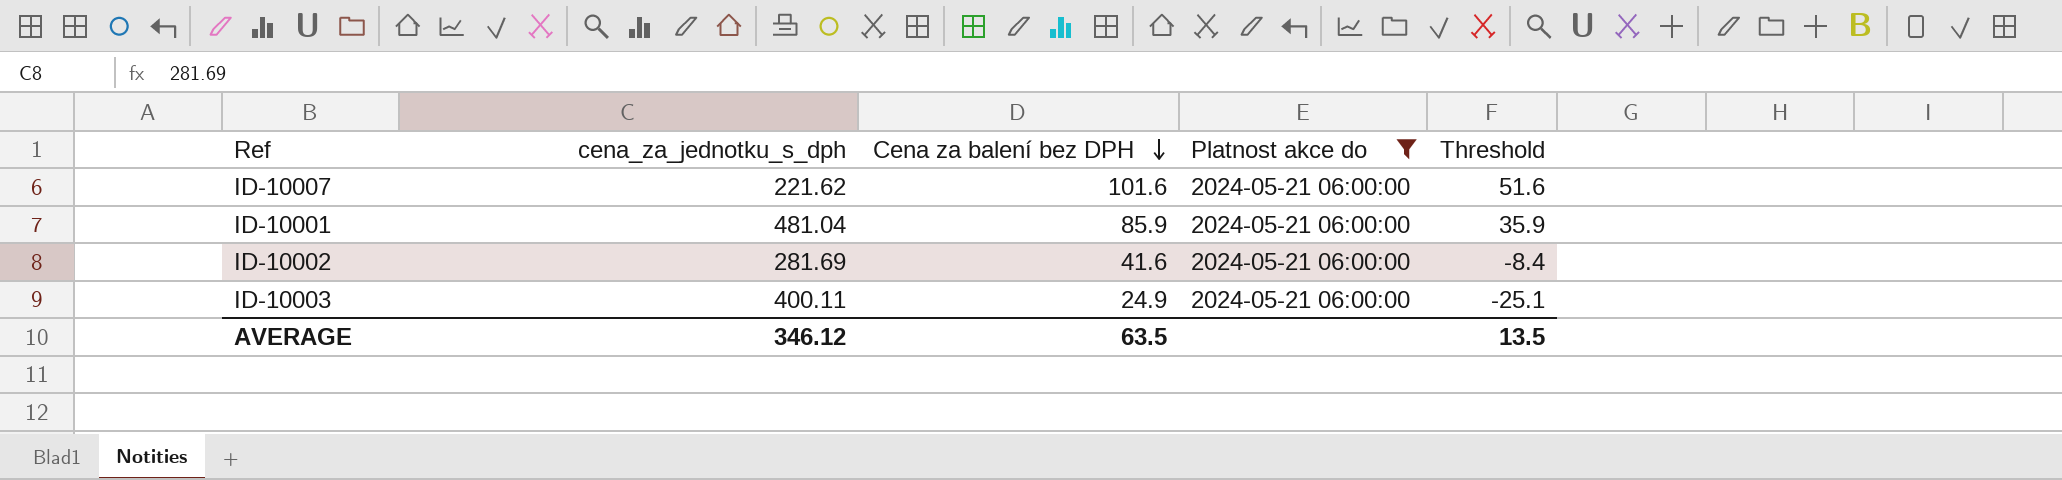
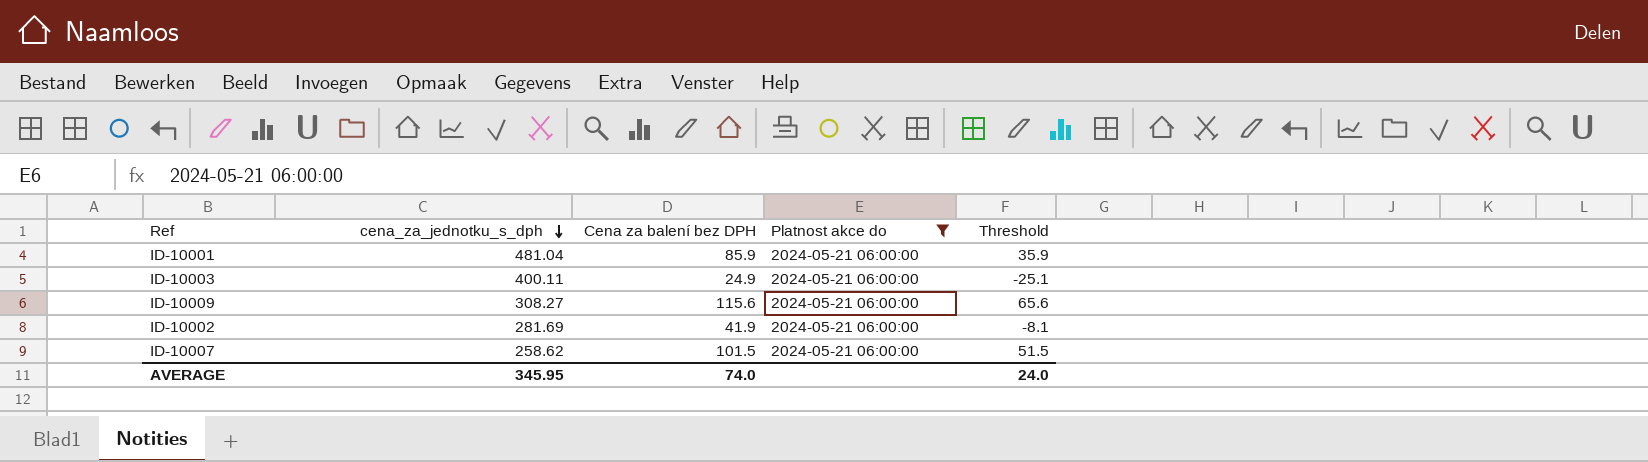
row order: Cena za balení bez DPH descending -> cena_za_jednotku_s_dph descending
row ID-10009: none -> 308.27 | 115.6 | 2024-05-21 06:00:00 | 65.6
ID-10002 | Cena za balení bez DPH: 41.6 -> 41.9
ID-10002 | Threshold: -8.4 -> -8.1
ID-10007 | cena_za_jednotku_s_dph: 221.62 -> 258.62
ID-10007 | Cena za balení bez DPH: 101.6 -> 101.5
ID-10007 | Threshold: 51.6 -> 51.5
AVERAGE | cena_za_jednotku_s_dph: 346.12 -> 345.95
AVERAGE | Cena za balení bez DPH: 63.5 -> 74.0
AVERAGE | Threshold: 13.5 -> 24.0

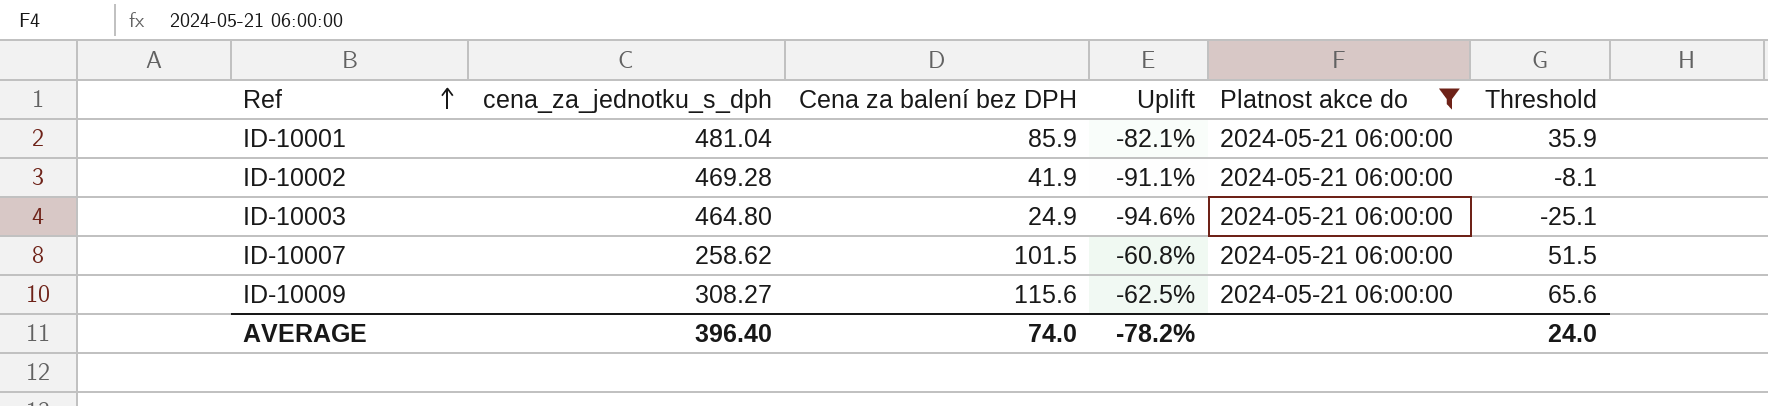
row order: cena_za_jednotku_s_dph descending -> Ref ascending
column Uplift | formula: none -> ([Cena za balení bez DPH] - [cena_za_jednotku_s_dph]) / [cena_za_jednotku_s_dph]
ID-10002 | cena_za_jednotku_s_dph: 281.69 -> 469.28
ID-10003 | cena_za_jednotku_s_dph: 400.11 -> 464.80
AVERAGE | cena_za_jednotku_s_dph: 345.95 -> 396.40

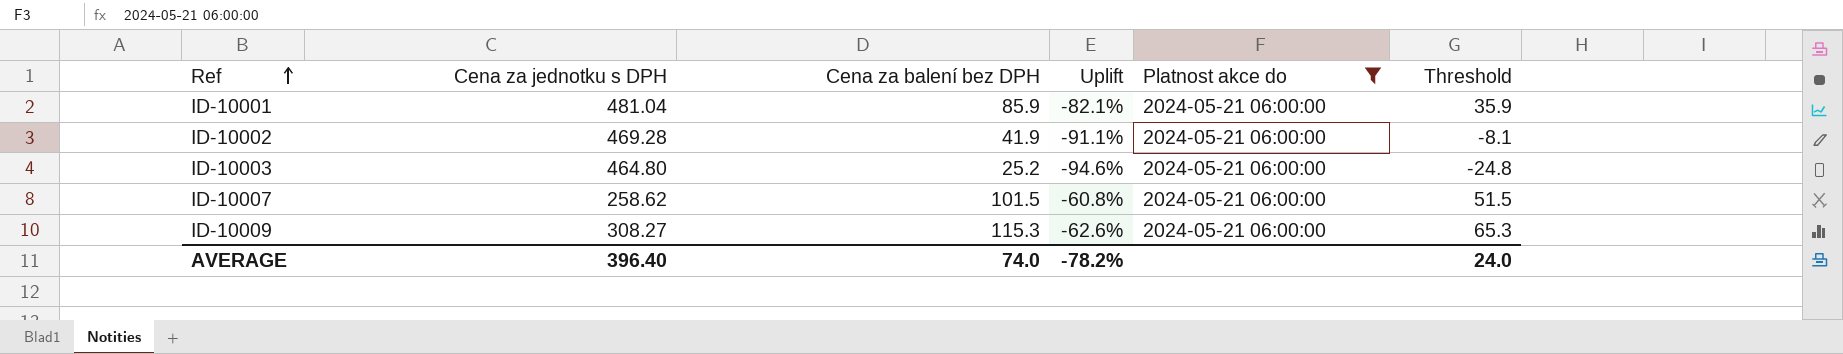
column name: cena_za_jednotku_s_dph -> Cena za jednotku s DPH
ID-10003 | Cena za balení bez DPH: 24.9 -> 25.2
ID-10003 | Threshold: -25.1 -> -24.8
ID-10009 | Cena za balení bez DPH: 115.6 -> 115.3
ID-10009 | Uplift: -62.5% -> -62.6%
ID-10009 | Threshold: 65.6 -> 65.3

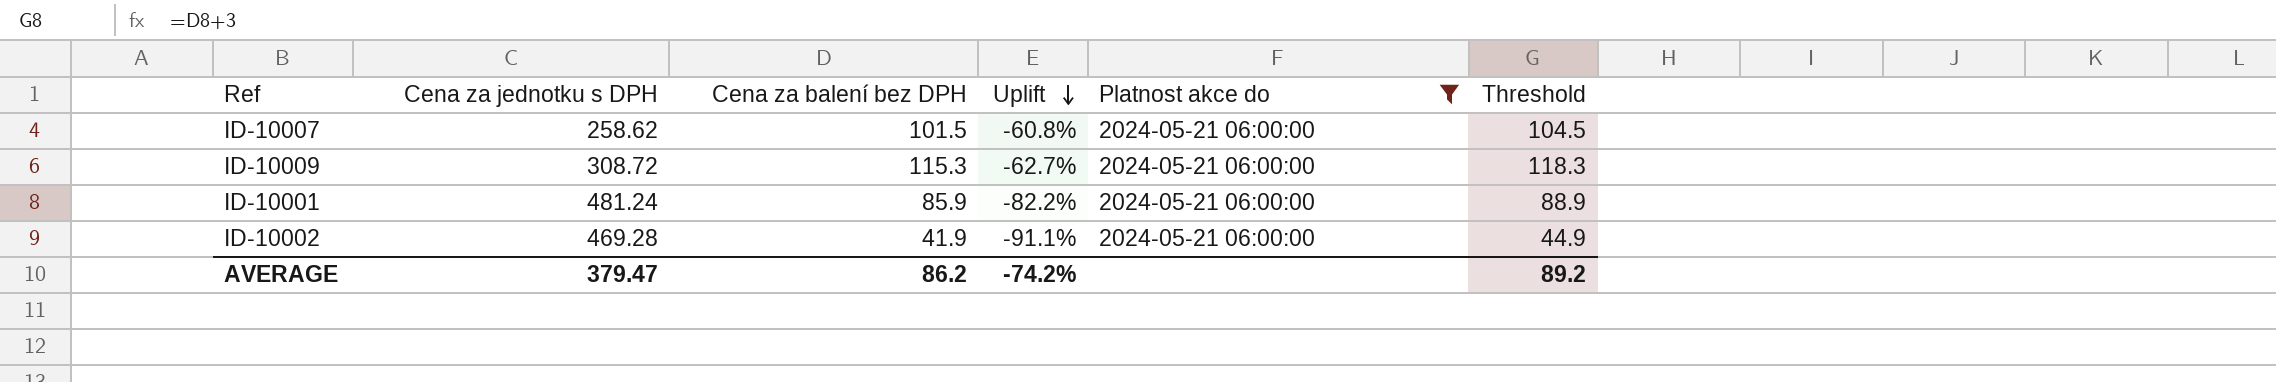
row order: Ref ascending -> Uplift descending
column Threshold | formula: [Cena za balení bez DPH] - 50 -> [Cena za balení bez DPH] + 3
row ID-10003: 464.80 | 25.2 | -94.6% | 2024-05-21 06:00:00 | -24.8 -> none
ID-10009 | Cena za jednotku s DPH: 308.27 -> 308.72
ID-10009 | Uplift: -62.6% -> -62.7%
ID-10001 | Cena za jednotku s DPH: 481.04 -> 481.24
ID-10001 | Uplift: -82.1% -> -82.2%
AVERAGE | Cena za jednotku s DPH: 396.40 -> 379.47
AVERAGE | Cena za balení bez DPH: 74.0 -> 86.2
AVERAGE | Uplift: -78.2% -> -74.2%
AVERAGE | Threshold: 24.0 -> 89.2

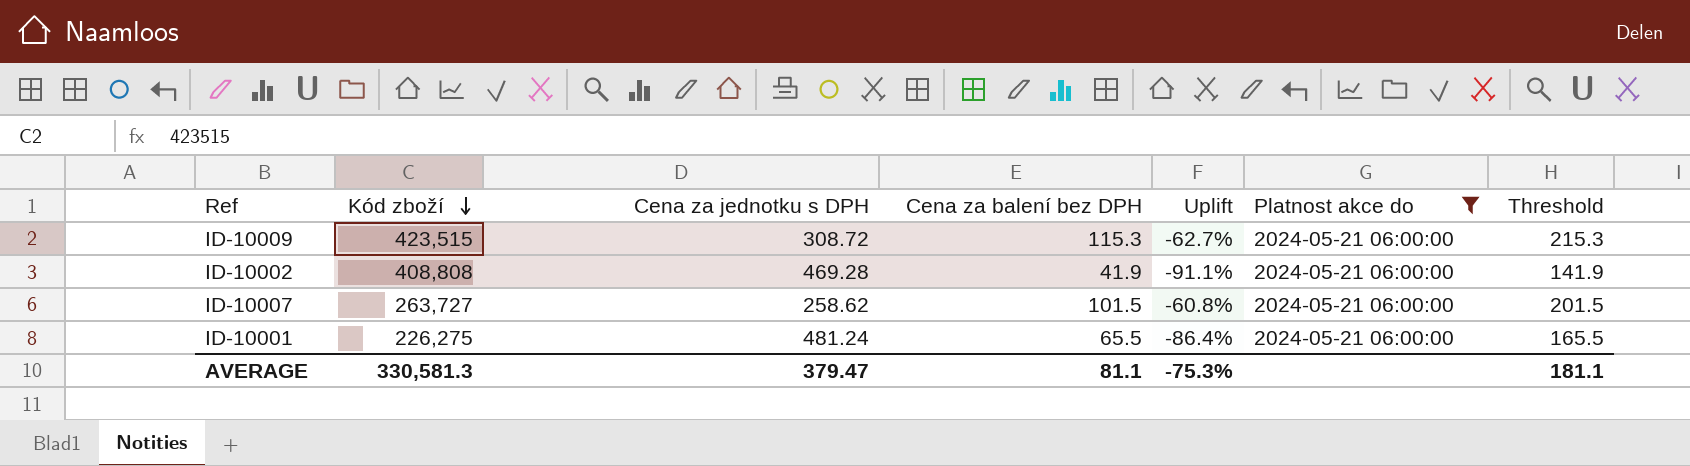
row order: Uplift descending -> Kód zboží descending
column Kód zboží | position: none -> 2
column Threshold | formula: [Cena za balení bez DPH] + 3 -> [Cena za balení bez DPH] + 100
ID-10001 | Cena za balení bez DPH: 85.9 -> 65.5
ID-10001 | Uplift: -82.2% -> -86.4%
AVERAGE | Cena za balení bez DPH: 86.2 -> 81.1
AVERAGE | Uplift: -74.2% -> -75.3%
AVERAGE | Threshold: 89.2 -> 181.1

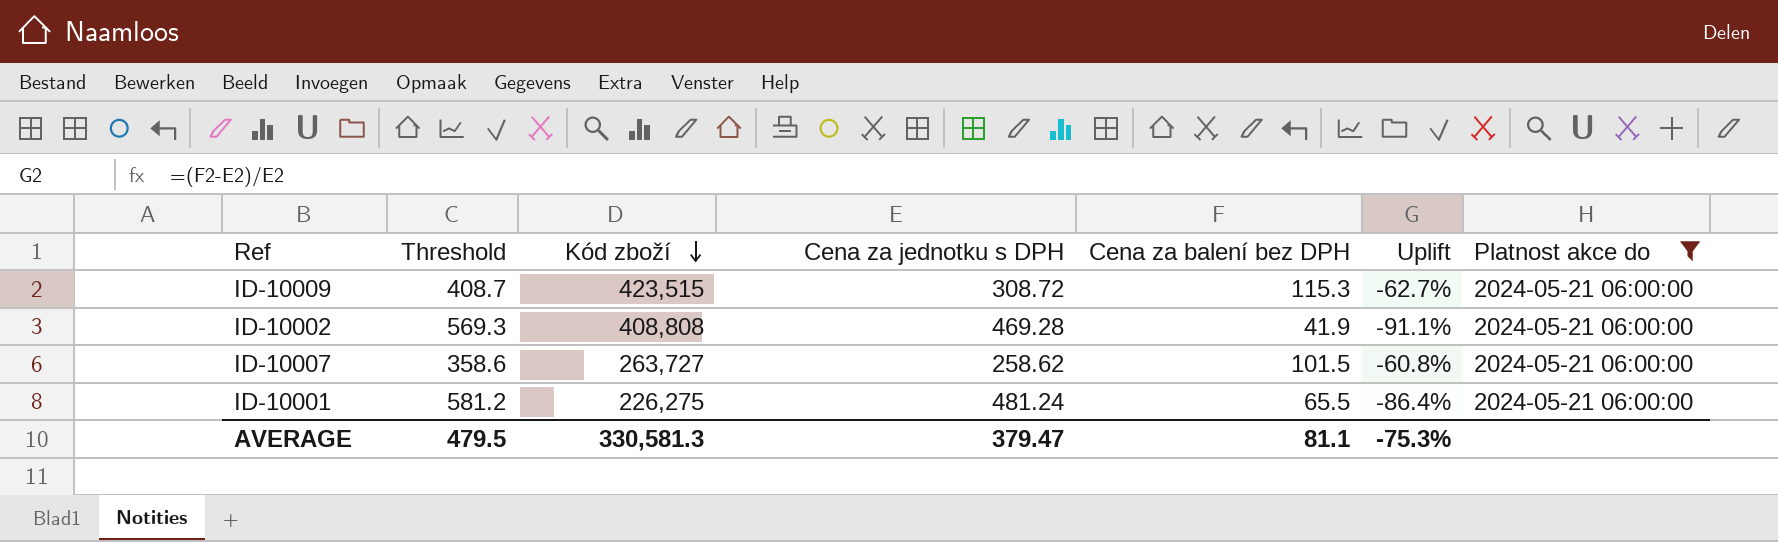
column Threshold | formula: [Cena za balení bez DPH] + 100 -> [Cena za jednotku s DPH] + 100
column Threshold | position: 7 -> 2
AVERAGE | Threshold: 181.1 -> 479.5

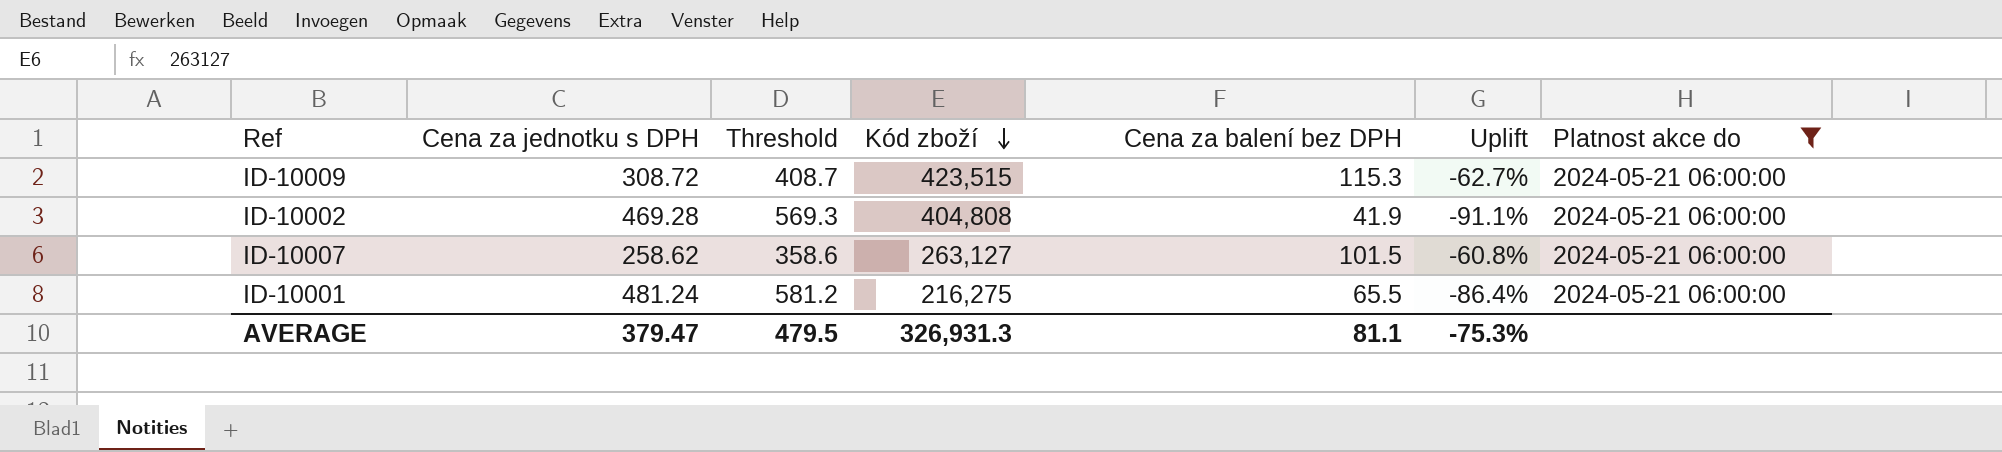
column Cena za jednotku s DPH | position: 4 -> 2
ID-10002 | Kód zboží: 408,808 -> 404,808
ID-10007 | Kód zboží: 263,727 -> 263,127
ID-10001 | Kód zboží: 226,275 -> 216,275
AVERAGE | Kód zboží: 330,581.3 -> 326,931.3

